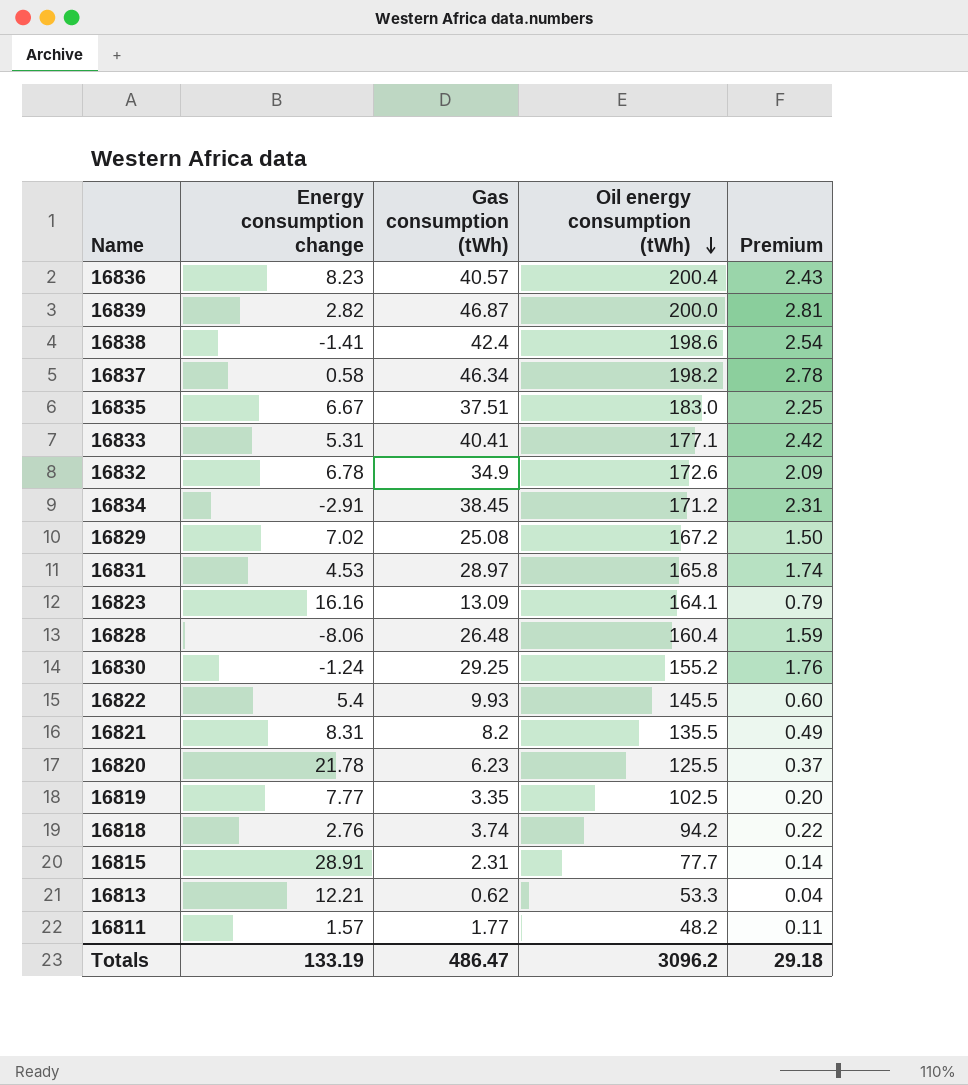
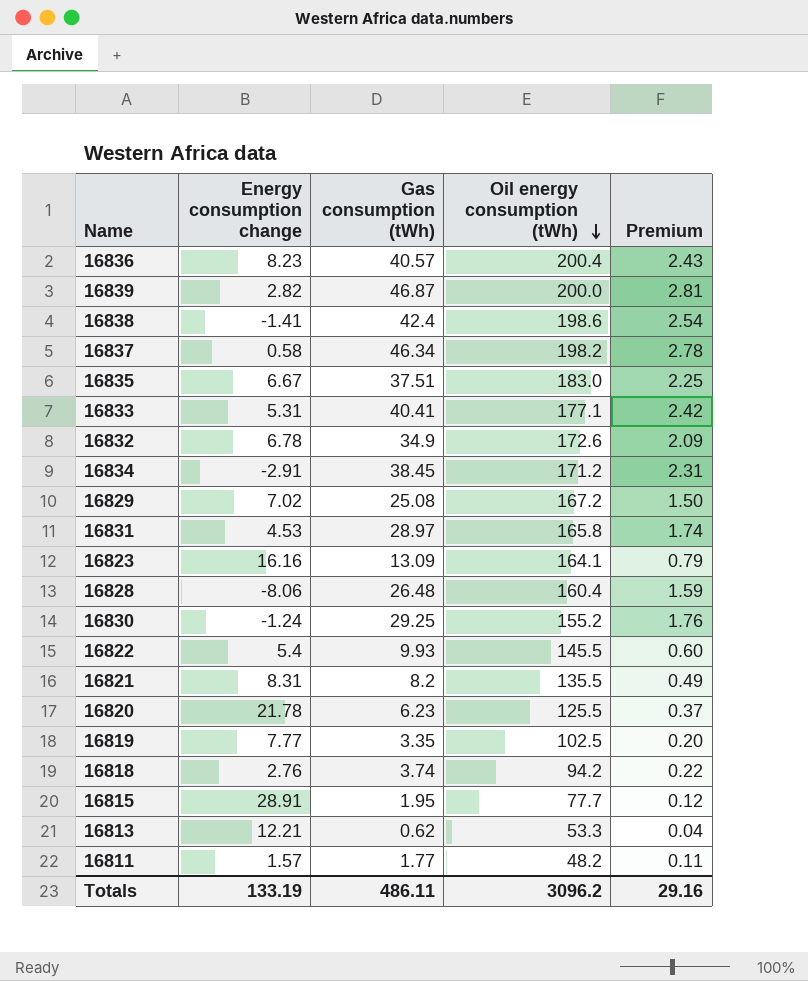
16815 | Gas consumption (tWh): 2.31 -> 1.95
16815 | Premium: 0.14 -> 0.12
Totals | Gas consumption (tWh): 486.47 -> 486.11
Totals | Premium: 29.18 -> 29.16

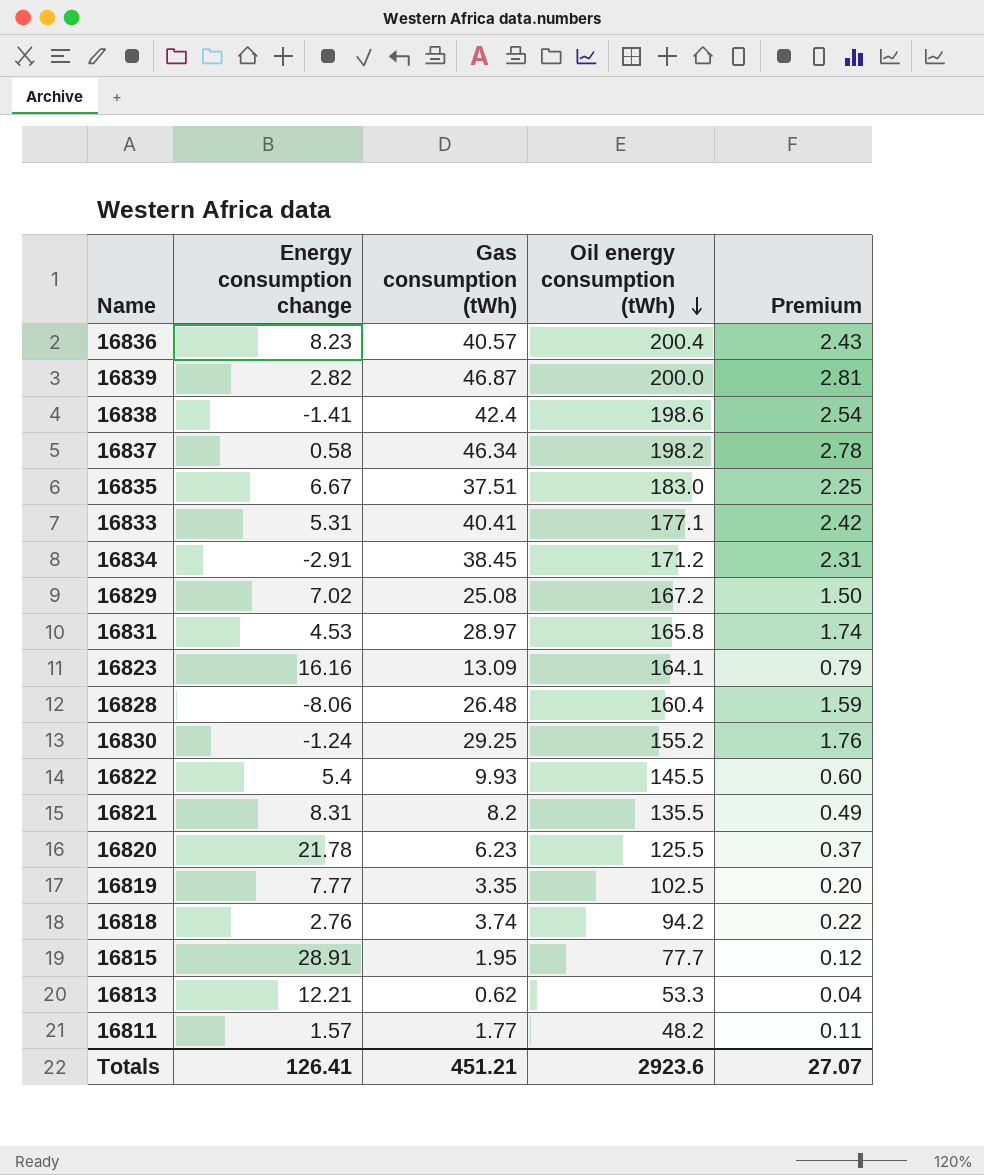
row 16832: 6.78 | 34.9 | 172.6 | 2.09 -> none
Totals | Energy consumption change: 133.19 -> 126.41
Totals | Gas consumption (tWh): 486.11 -> 451.21
Totals | Oil energy consumption (tWh): 3096.2 -> 2923.6
Totals | Premium: 29.16 -> 27.07

